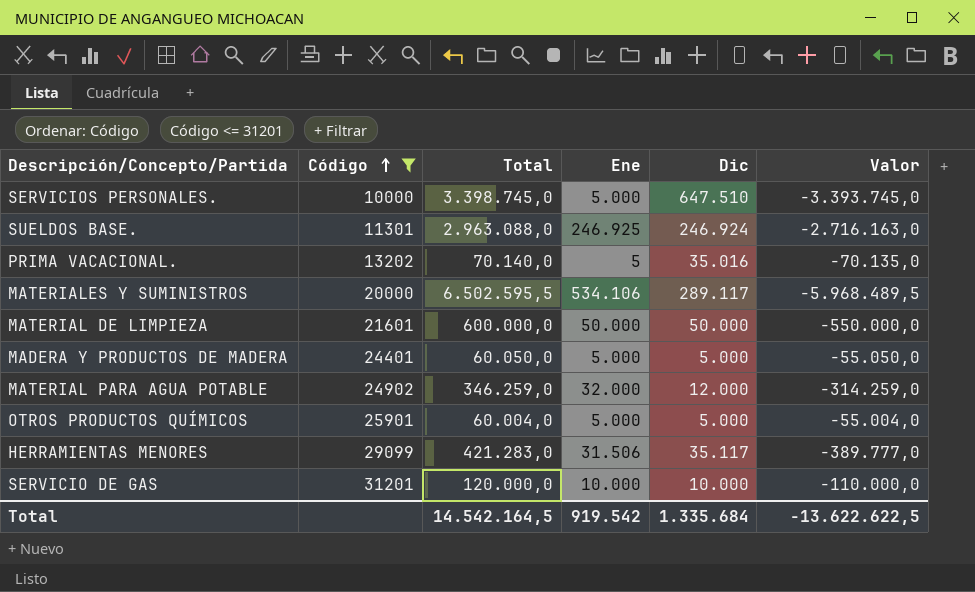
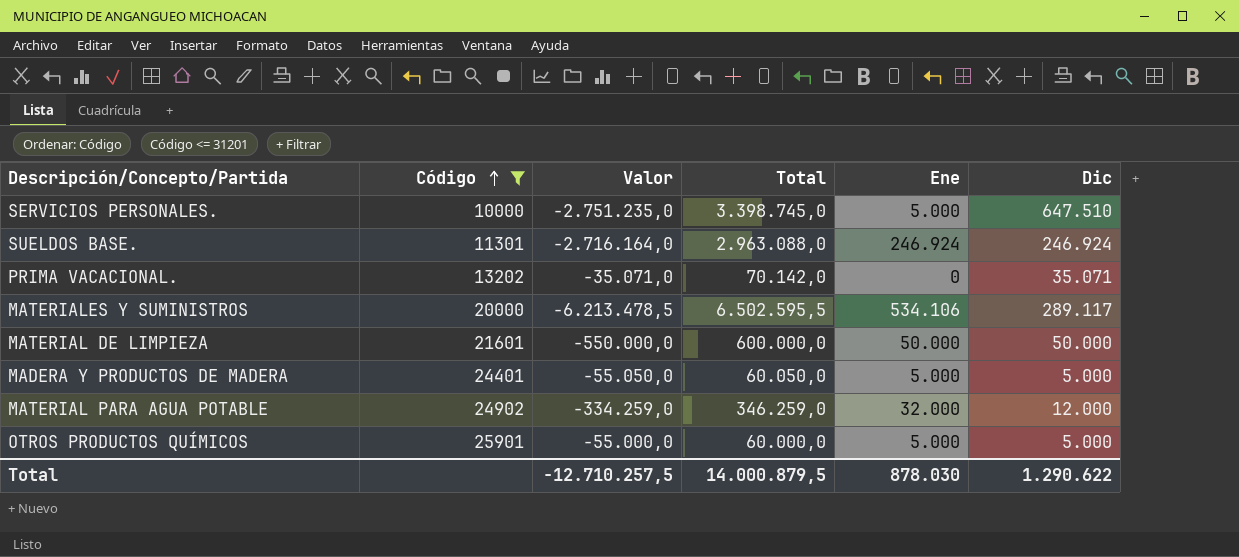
column Valor | formula: [Ene] - [Total] -> [Dic] - [Total]
column Valor | position: 6 -> 3
row HERRAMIENTAS MENORES: 29099 | 421.283,0 | 31.506 | 35.117 | -389.777,0 -> none
row SERVICIO DE GAS: 31201 | 120.000,0 | 10.000 | 10.000 | -110.000,0 -> none
SUELDOS BASE. | Ene: 246.925 -> 246.924
PRIMA VACACIONAL. | Total: 70.140,0 -> 70.142,0
PRIMA VACACIONAL. | Ene: 5 -> 0
PRIMA VACACIONAL. | Dic: 35.016 -> 35.071
OTROS PRODUCTOS QUÍMICOS | Total: 60.004,0 -> 60.000,0
Total | Valor: -13.622.622,5 -> -12.710.257,5
Total | Total: 14.542.164,5 -> 14.000.879,5
Total | Ene: 919.542 -> 878.030
Total | Dic: 1.335.684 -> 1.290.622

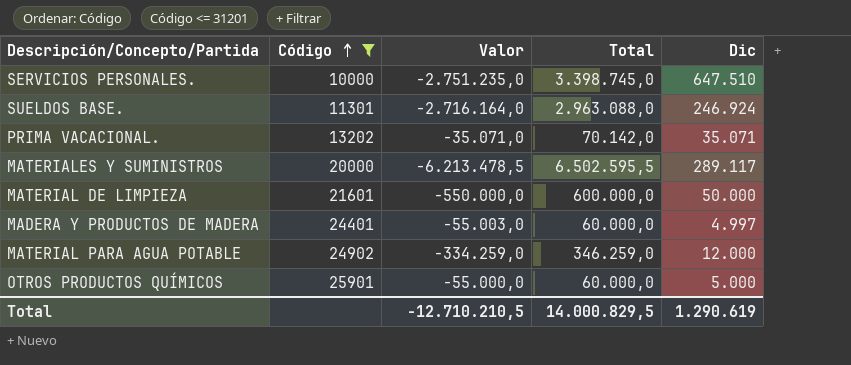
column Ene | position: 5 -> none
MADERA Y PRODUCTOS DE MADERA | Valor: -55.050,0 -> -55.003,0
MADERA Y PRODUCTOS DE MADERA | Total: 60.050,0 -> 60.000,0
MADERA Y PRODUCTOS DE MADERA | Dic: 5.000 -> 4.997
Total | Valor: -12.710.257,5 -> -12.710.210,5
Total | Total: 14.000.879,5 -> 14.000.829,5
Total | Dic: 1.290.622 -> 1.290.619

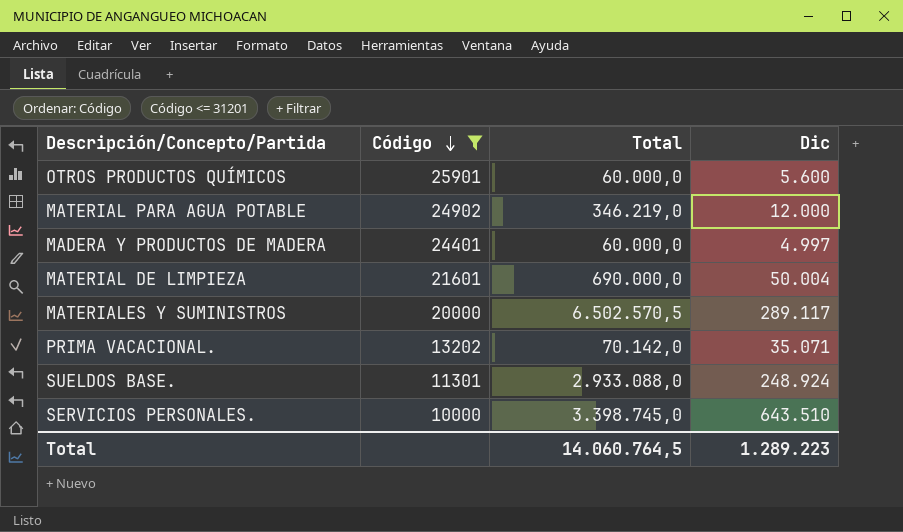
row order: Código ascending -> Código descending
column Valor | formula: [Dic] - [Total] -> none
OTROS PRODUCTOS QUÍMICOS | Dic: 5.000 -> 5.600
MATERIAL PARA AGUA POTABLE | Total: 346.259,0 -> 346.219,0
MATERIAL DE LIMPIEZA | Total: 600.000,0 -> 690.000,0
MATERIAL DE LIMPIEZA | Dic: 50.000 -> 50.004
MATERIALES Y SUMINISTROS | Total: 6.502.595,5 -> 6.502.570,5
SUELDOS BASE. | Total: 2.963.088,0 -> 2.933.088,0
SUELDOS BASE. | Dic: 246.924 -> 248.924
SERVICIOS PERSONALES. | Dic: 647.510 -> 643.510
Total | Total: 14.000.829,5 -> 14.060.764,5
Total | Dic: 1.290.619 -> 1.289.223

